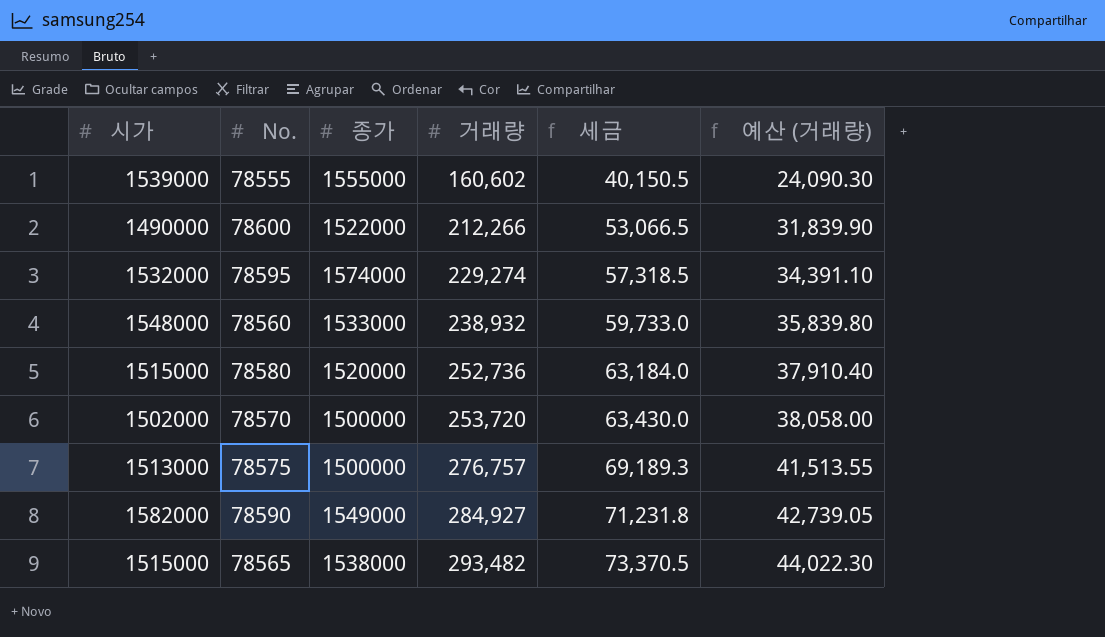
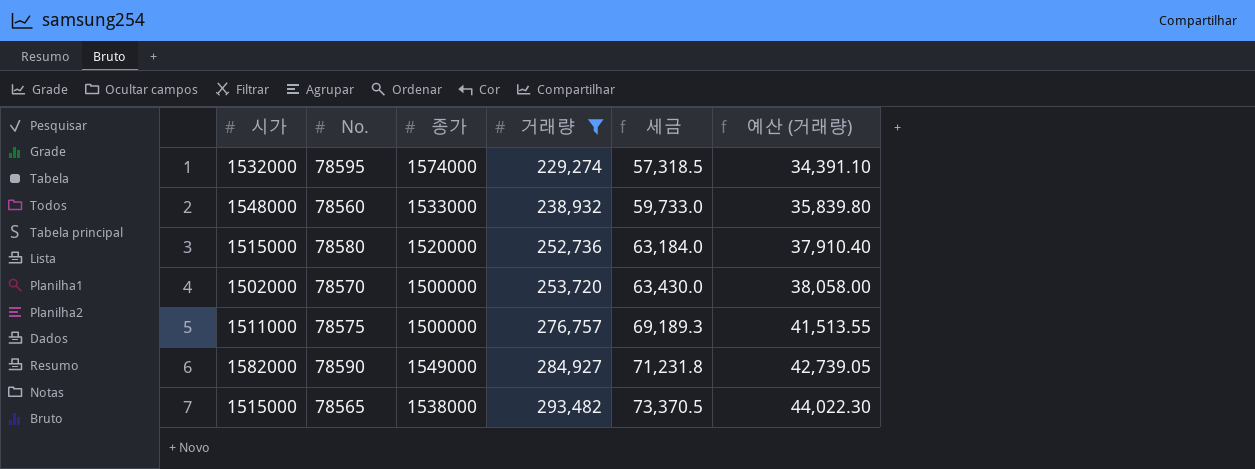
filter: none -> 거래량 >= 229,274
78575 | 시가: 1513000 -> 1511000

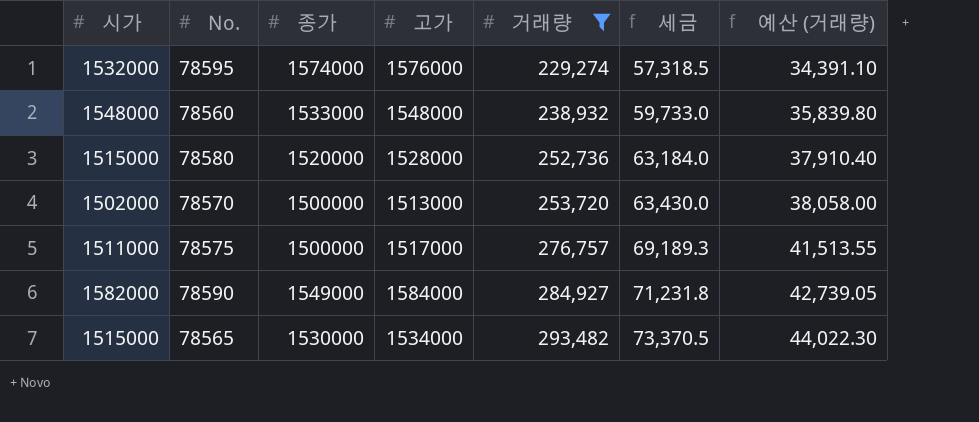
column 고가 | position: none -> 4
78565 | 종가: 1538000 -> 1530000

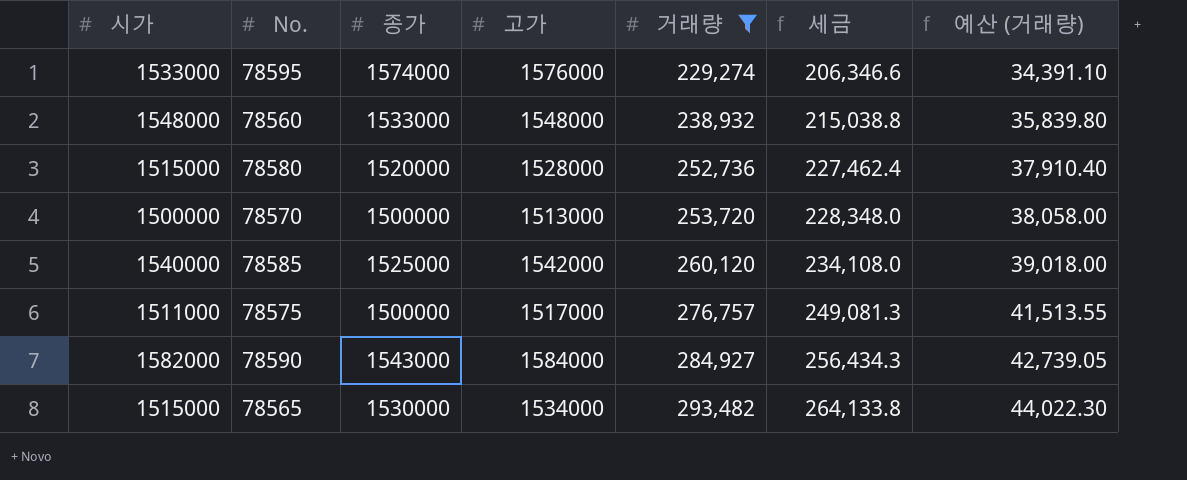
column 세금 | formula: [거래량] * 0.25 -> [거래량] * 0.9
78595 | 시가: 1532000 -> 1533000
78570 | 시가: 1502000 -> 1500000
row 78585: none -> 1540000 | 1525000 | 1542000 | 260,120 | 234,108.0 | 39,018.00
78590 | 종가: 1549000 -> 1543000

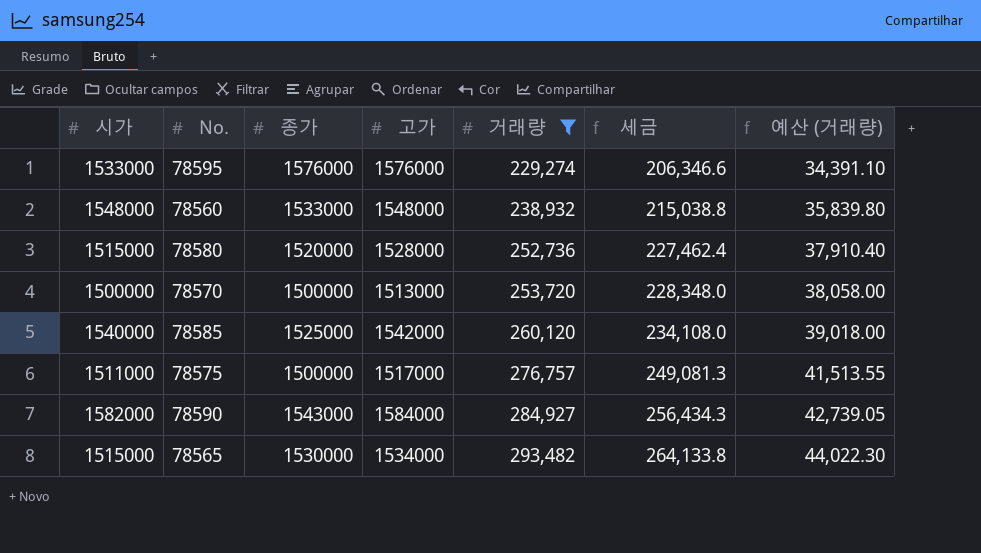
78595 | 종가: 1574000 -> 1576000

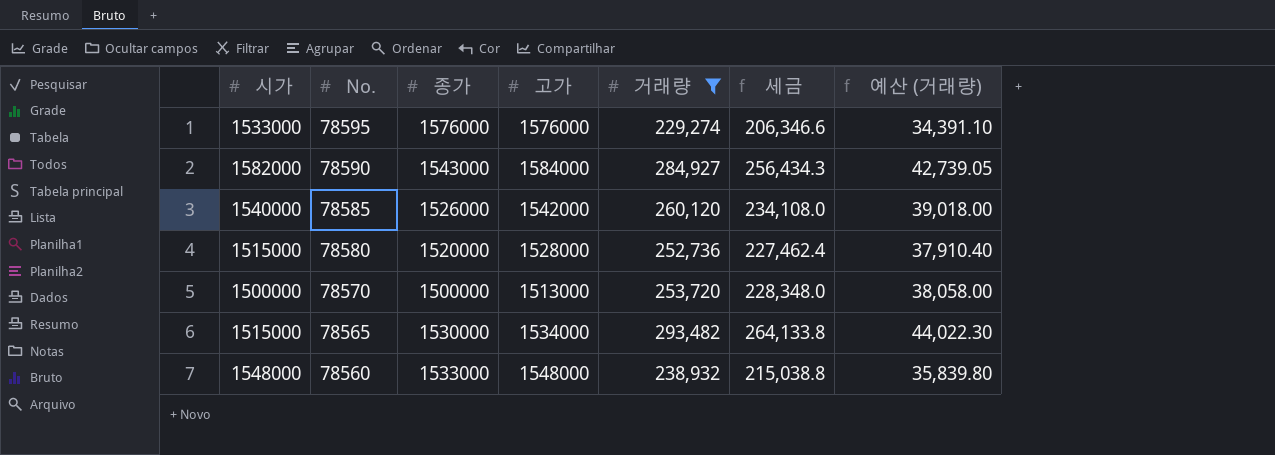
row order: 거래량 ascending -> No. descending
row 78575: 1511000 | 1500000 | 1517000 | 276,757 | 249,081.3 | 41,513.55 -> none
78585 | 종가: 1525000 -> 1526000

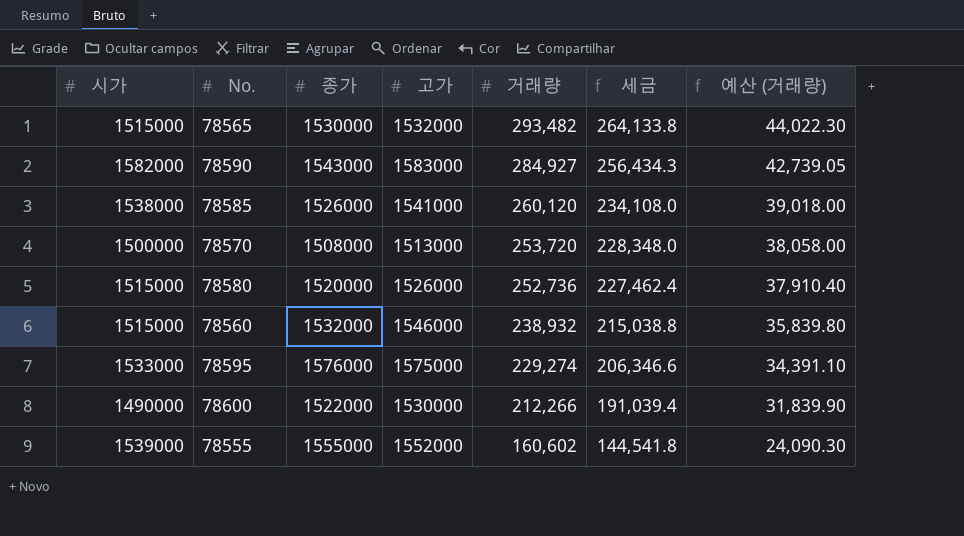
filter: 거래량 >= 229,274 -> none
row order: No. descending -> 거래량 descending
78565 | 고가: 1534000 -> 1532000
78590 | 고가: 1584000 -> 1583000
78585 | 시가: 1540000 -> 1538000
78585 | 고가: 1542000 -> 1541000
78570 | 종가: 1500000 -> 1508000
78580 | 고가: 1528000 -> 1526000
78560 | 시가: 1548000 -> 1515000
78560 | 종가: 1533000 -> 1532000
78560 | 고가: 1548000 -> 1546000
78595 | 고가: 1576000 -> 1575000

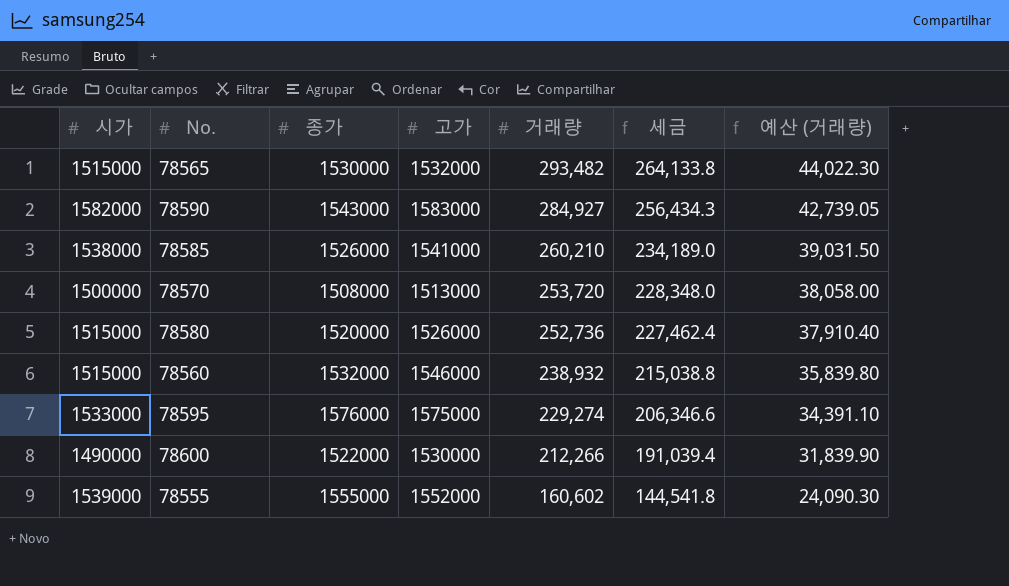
78585 | 거래량: 260,120 -> 260,210
78585 | 세금: 234,108.0 -> 234,189.0
78585 | 예산 (거래량): 39,018.00 -> 39,031.50

